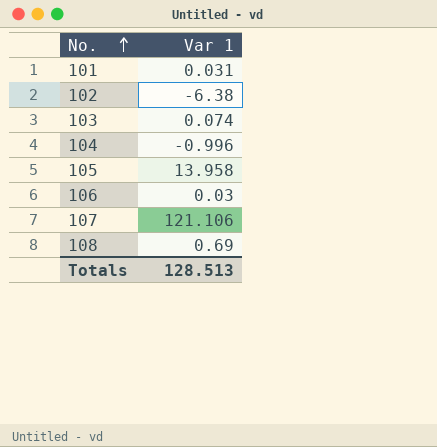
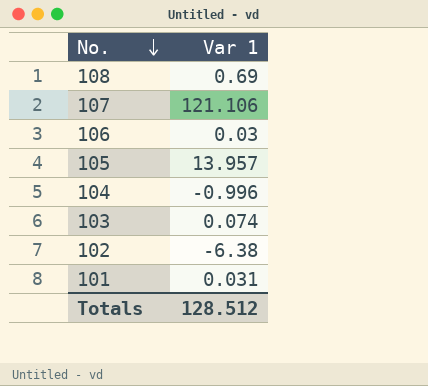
row order: No. ascending -> No. descending
105 | Var 1: 13.958 -> 13.957
Totals | Var 1: 128.513 -> 128.512

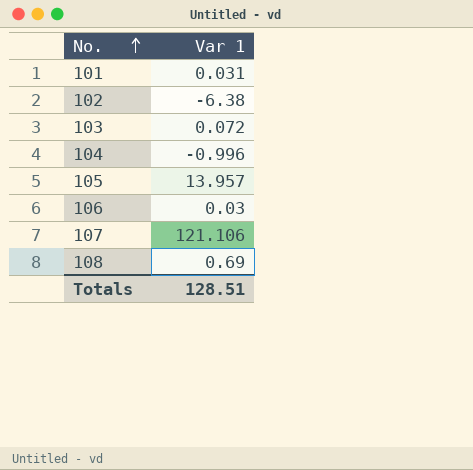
row order: No. descending -> No. ascending
103 | Var 1: 0.074 -> 0.072
Totals | Var 1: 128.512 -> 128.51

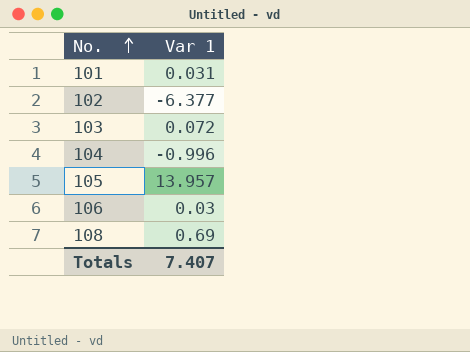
row 107: 121.106 -> none
102 | Var 1: -6.38 -> -6.377
Totals | Var 1: 128.51 -> 7.407

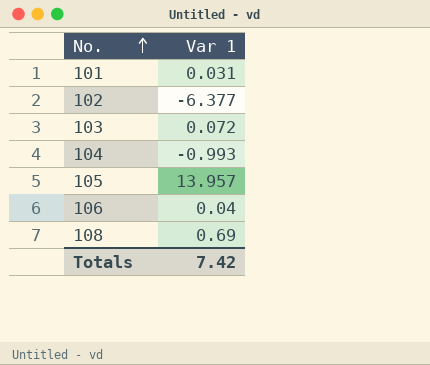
104 | Var 1: -0.996 -> -0.993
106 | Var 1: 0.03 -> 0.04
Totals | Var 1: 7.407 -> 7.42

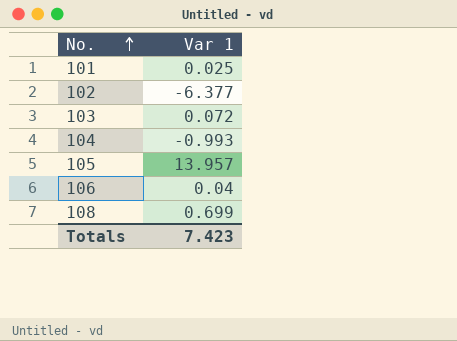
101 | Var 1: 0.031 -> 0.025
108 | Var 1: 0.69 -> 0.699
Totals | Var 1: 7.42 -> 7.423

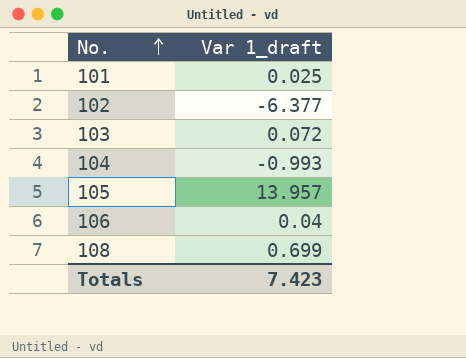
column name: Var 1 -> Var 1_draft

